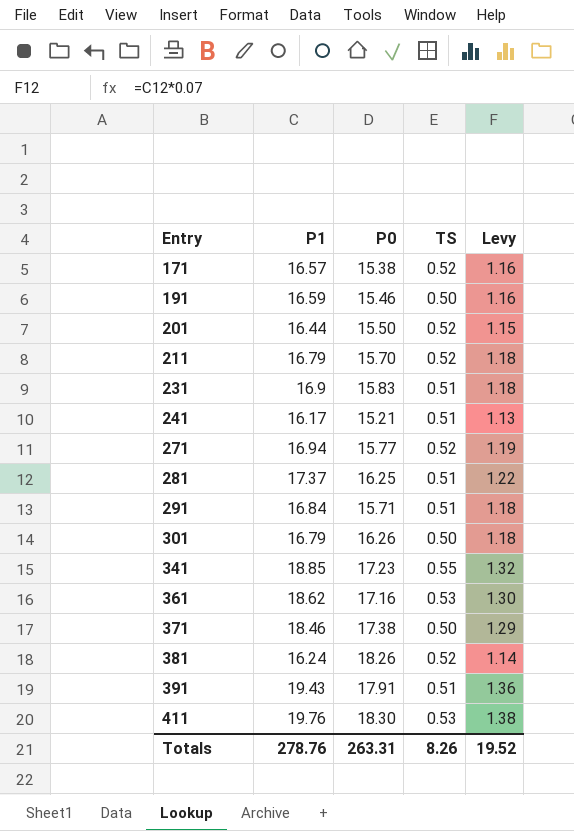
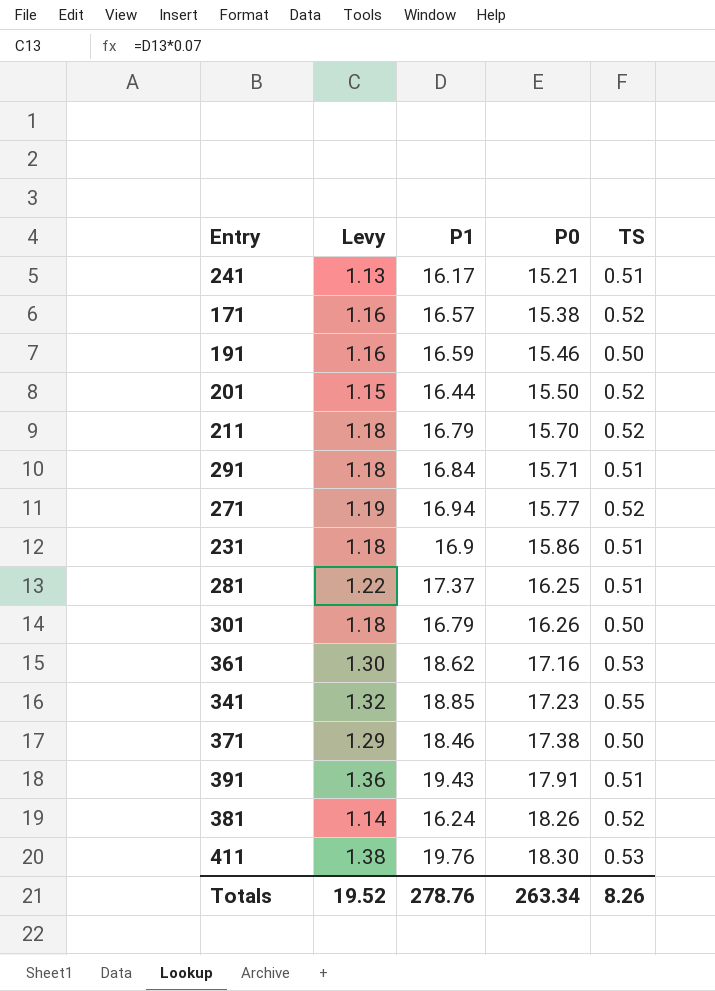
row order: Entry ascending -> P0 ascending
column Levy | position: 5 -> 2
231 | P0: 15.83 -> 15.86
Totals | P0: 263.31 -> 263.34

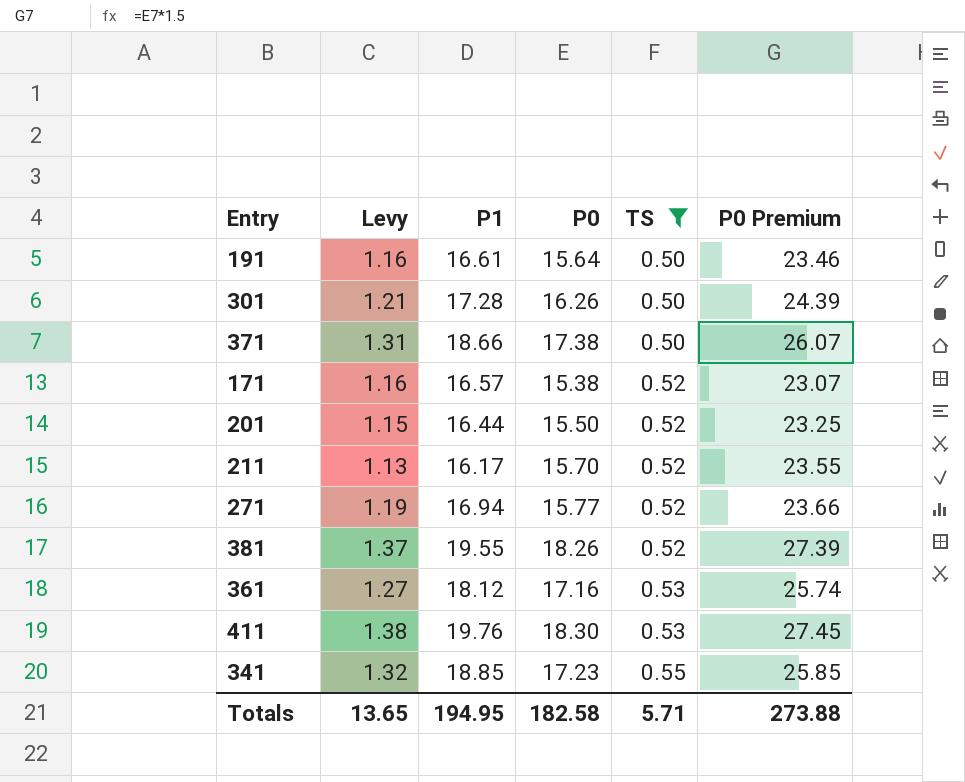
filter: none -> TS != 0.51
row order: P0 ascending -> TS ascending
column P0 Premium | formula: none -> [P0] * 1.5
191 | P1: 16.59 -> 16.61
191 | P0: 15.46 -> 15.64
301 | Levy: 1.18 -> 1.21
301 | P1: 16.79 -> 17.28
371 | Levy: 1.29 -> 1.31
371 | P1: 18.46 -> 18.66
211 | Levy: 1.18 -> 1.13
211 | P1: 16.79 -> 16.17
381 | Levy: 1.14 -> 1.37
381 | P1: 16.24 -> 19.55
361 | Levy: 1.30 -> 1.27
361 | P1: 18.62 -> 18.12
Totals | Levy: 19.52 -> 13.65
Totals | P1: 278.76 -> 194.95
Totals | P0: 263.34 -> 182.58
Totals | TS: 8.26 -> 5.71

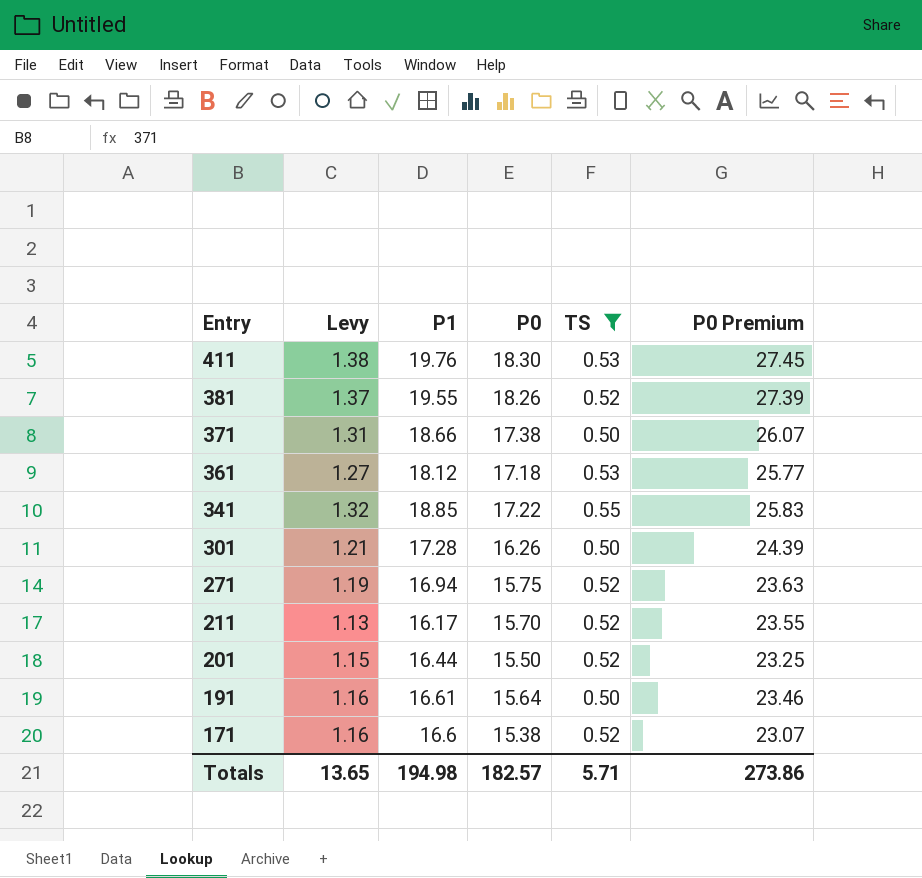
row order: TS ascending -> Entry descending
361 | P0: 17.16 -> 17.18
361 | P0 Premium: 25.74 -> 25.77
341 | P0: 17.23 -> 17.22
341 | P0 Premium: 25.85 -> 25.83
271 | P0: 15.77 -> 15.75
271 | P0 Premium: 23.66 -> 23.63
171 | P1: 16.57 -> 16.6
Totals | P1: 194.95 -> 194.98
Totals | P0: 182.58 -> 182.57
Totals | P0 Premium: 273.88 -> 273.86

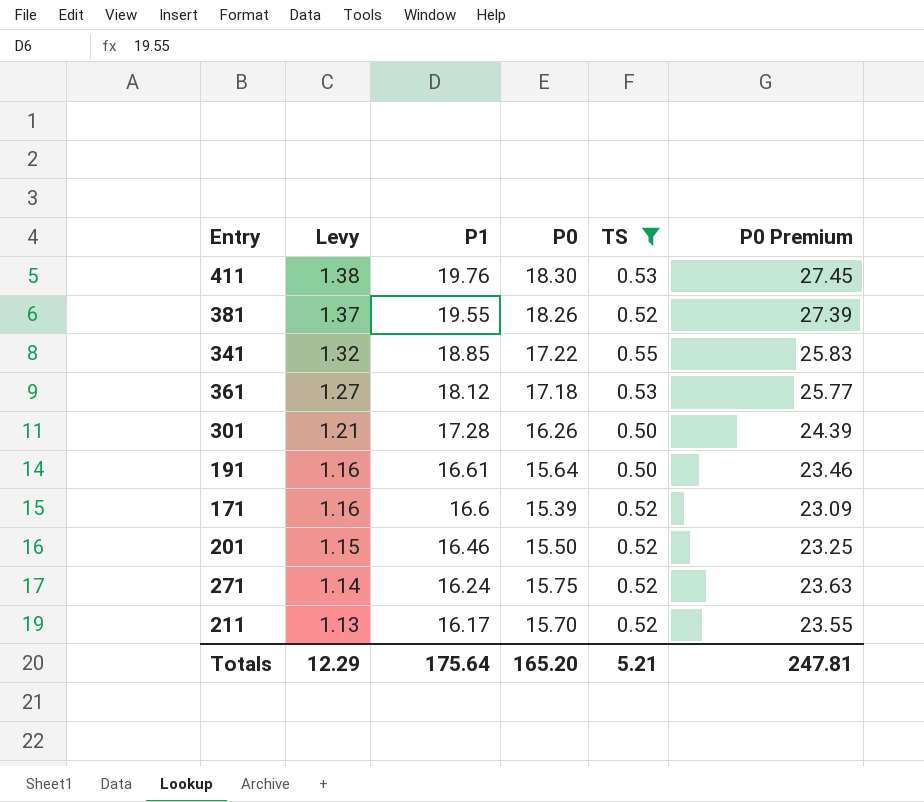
row order: Entry descending -> Levy descending
row 371: 1.31 | 18.66 | 17.38 | 0.50 | 26.07 -> none
171 | P0: 15.38 -> 15.39
171 | P0 Premium: 23.07 -> 23.09
201 | P1: 16.44 -> 16.46
271 | Levy: 1.19 -> 1.14
271 | P1: 16.94 -> 16.24
Totals | Levy: 13.65 -> 12.29
Totals | P1: 194.98 -> 175.64
Totals | P0: 182.57 -> 165.20
Totals | TS: 5.71 -> 5.21
Totals | P0 Premium: 273.86 -> 247.81

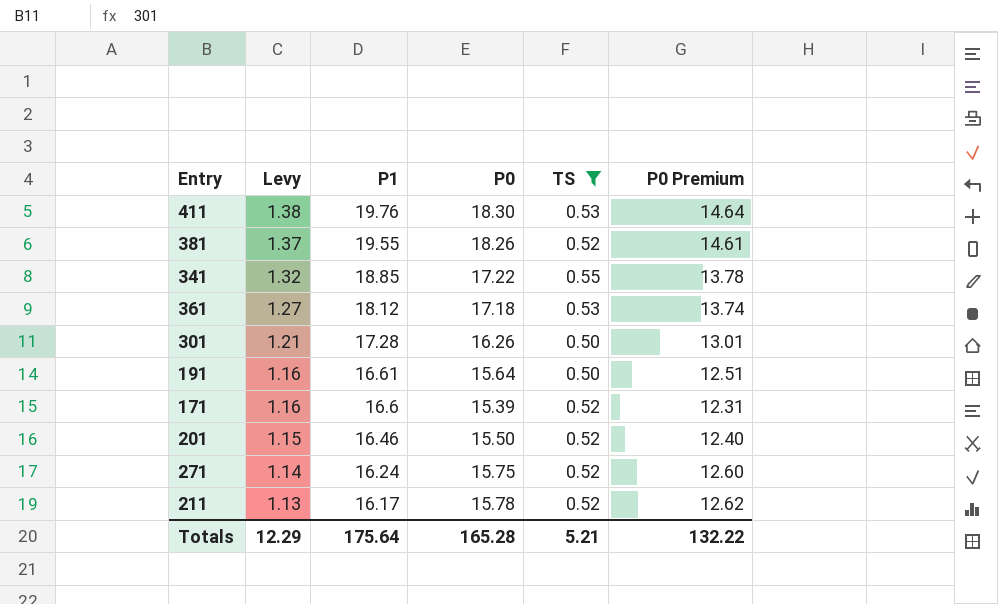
column P0 Premium | formula: [P0] * 1.5 -> [P0] * 0.8
211 | P0: 15.70 -> 15.78
Totals | P0: 165.20 -> 165.28
Totals | P0 Premium: 247.81 -> 132.22

